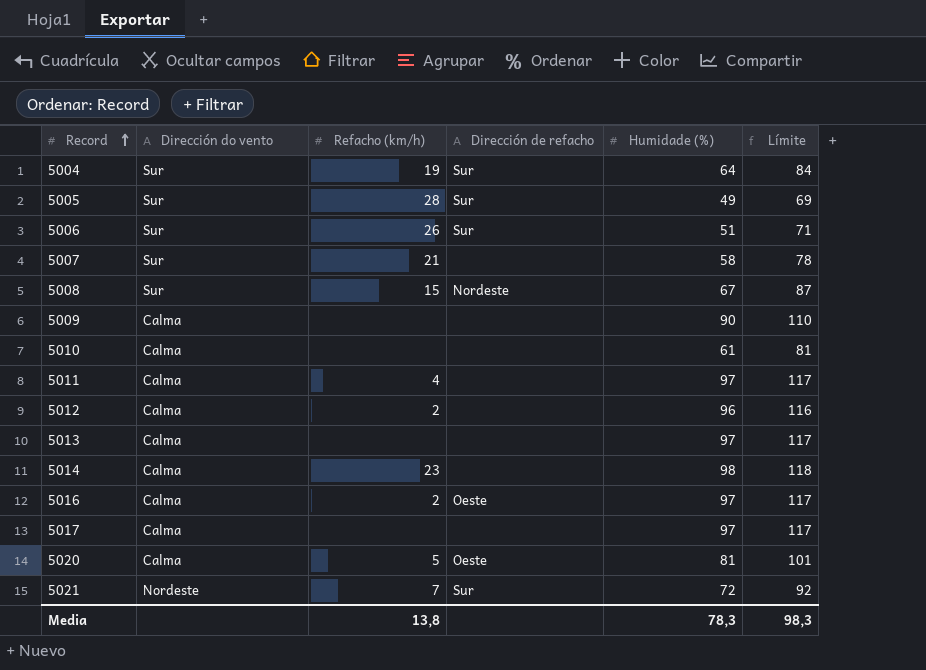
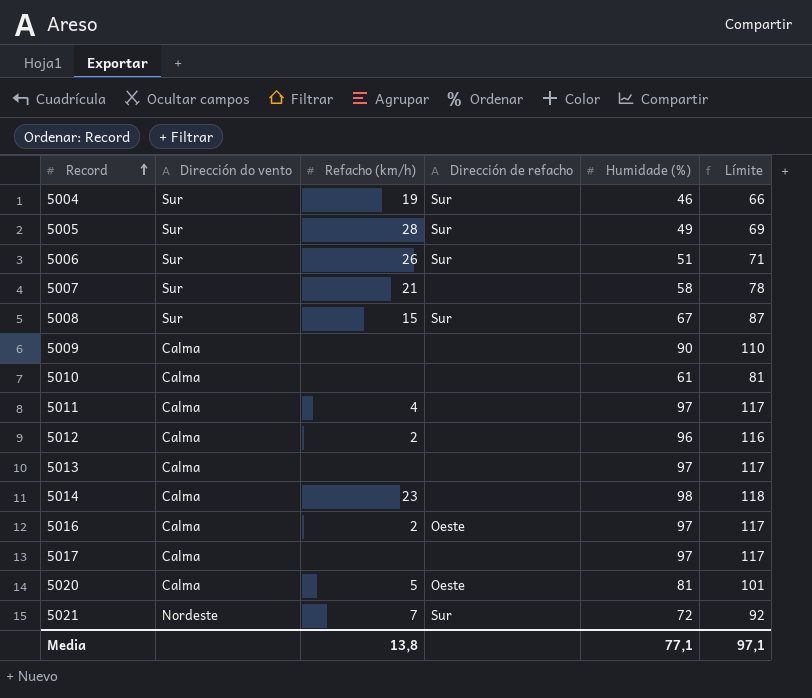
5004 | Humidade (%): 64 -> 46
5004 | Límite: 84 -> 66
5008 | Dirección de refacho: Nordeste -> Sur
Media | Humidade (%): 78,3 -> 77,1
Media | Límite: 98,3 -> 97,1

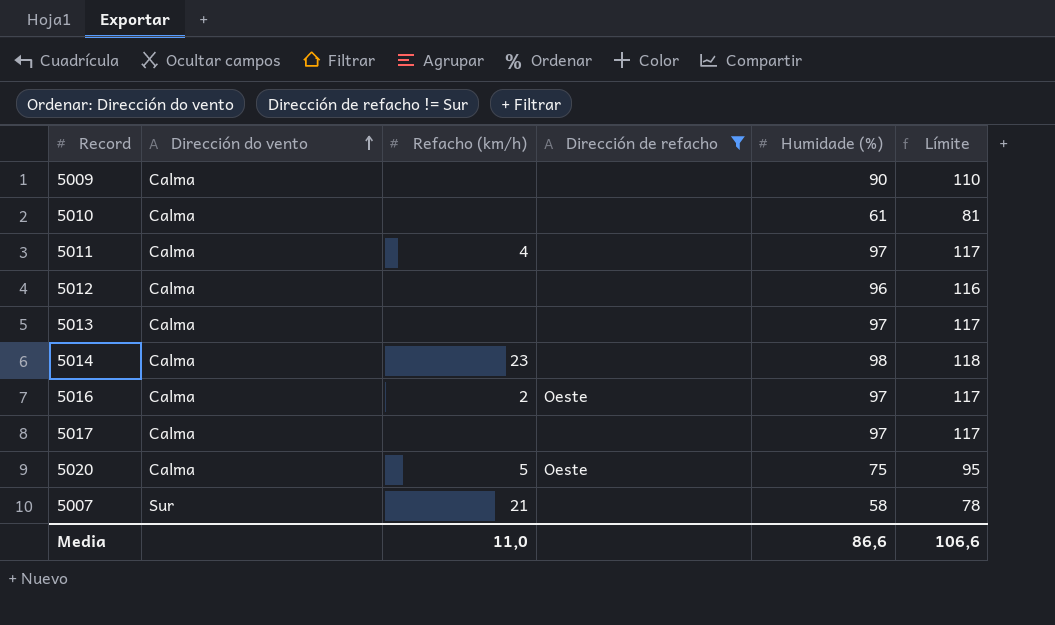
filter: none -> Dirección de refacho != Sur
row order: Record ascending -> Dirección do vento ascending
5012 | Refacho (km/h): 2 -> none
5020 | Humidade (%): 81 -> 75
5020 | Límite: 101 -> 95
Media | Refacho (km/h): 13,8 -> 11,0
Media | Humidade (%): 77,1 -> 86,6
Media | Límite: 97,1 -> 106,6

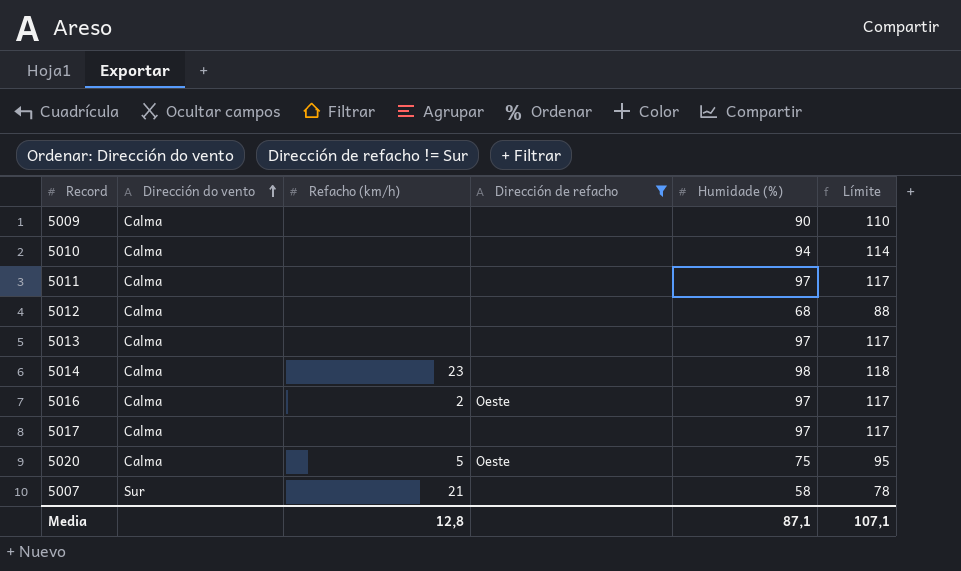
5010 | Humidade (%): 61 -> 94
5010 | Límite: 81 -> 114
5011 | Refacho (km/h): 4 -> none
5012 | Humidade (%): 96 -> 68
5012 | Límite: 116 -> 88
Media | Refacho (km/h): 11,0 -> 12,8
Media | Humidade (%): 86,6 -> 87,1
Media | Límite: 106,6 -> 107,1

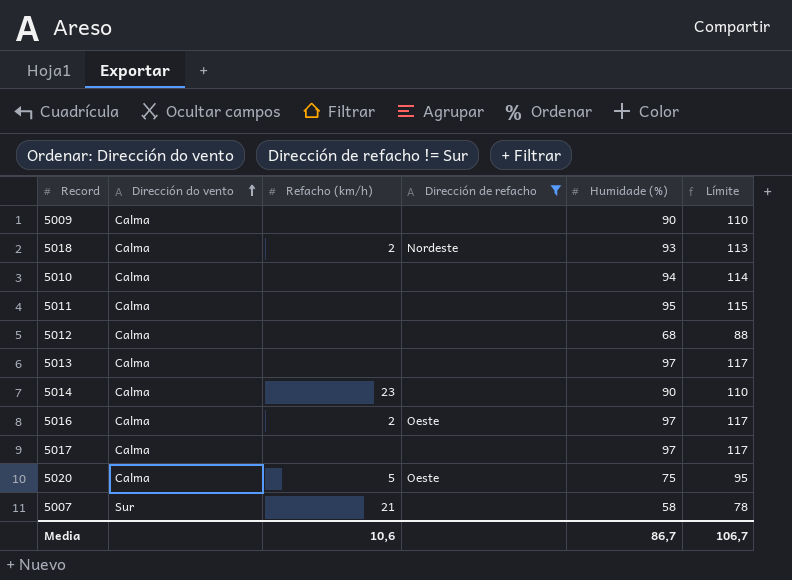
row 5018: none -> Calma | 2 | Nordeste | 93 | 113
5011 | Humidade (%): 97 -> 95
5011 | Límite: 117 -> 115
5014 | Humidade (%): 98 -> 90
5014 | Límite: 118 -> 110
Media | Refacho (km/h): 12,8 -> 10,6
Media | Humidade (%): 87,1 -> 86,7
Media | Límite: 107,1 -> 106,7

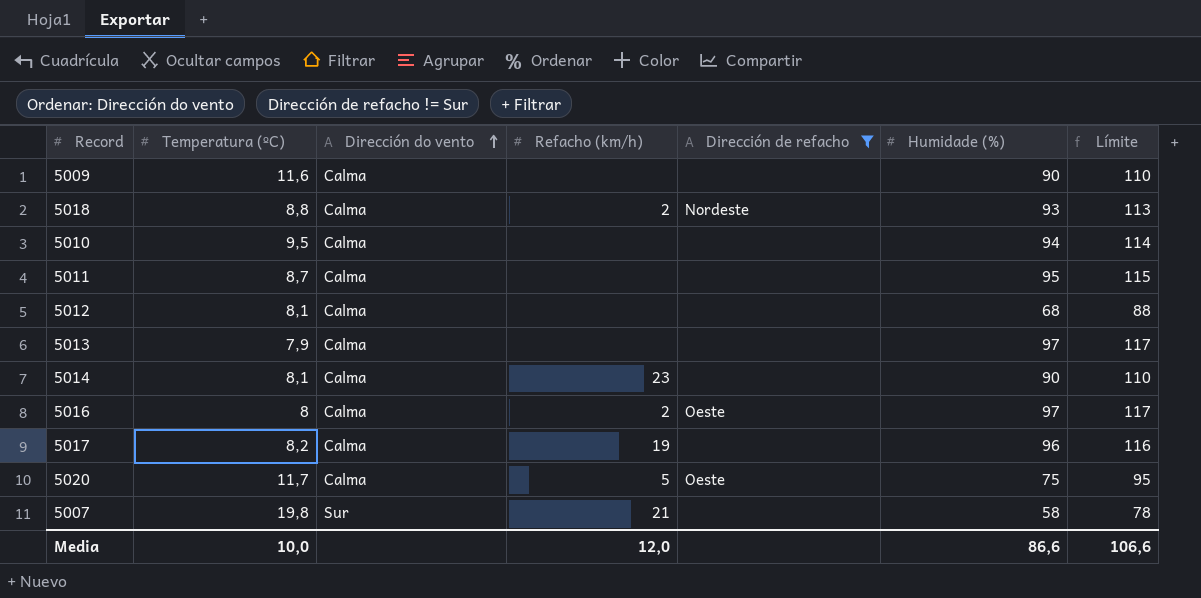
column Temperatura (ºC) | position: none -> 2
5017 | Refacho (km/h): none -> 19
5017 | Humidade (%): 97 -> 96
5017 | Límite: 117 -> 116
Media | Refacho (km/h): 10,6 -> 12,0
Media | Humidade (%): 86,7 -> 86,6
Media | Límite: 106,7 -> 106,6

